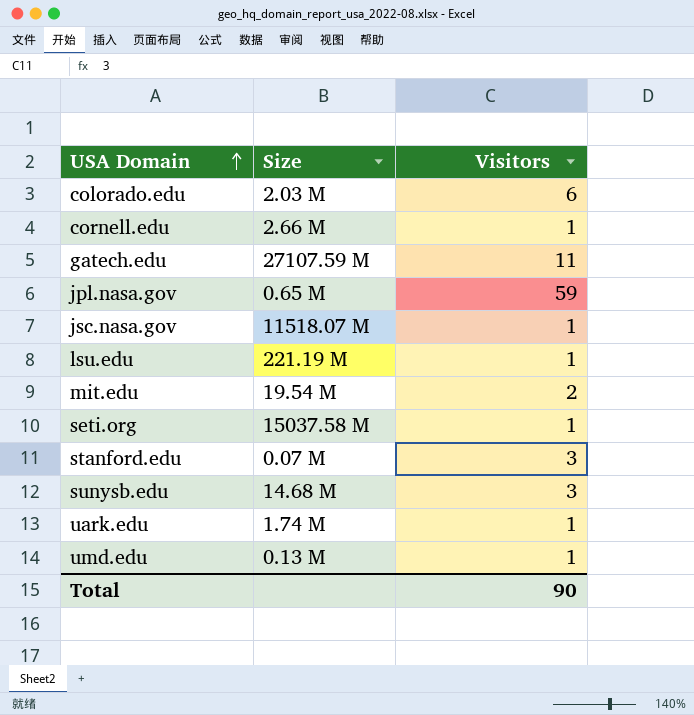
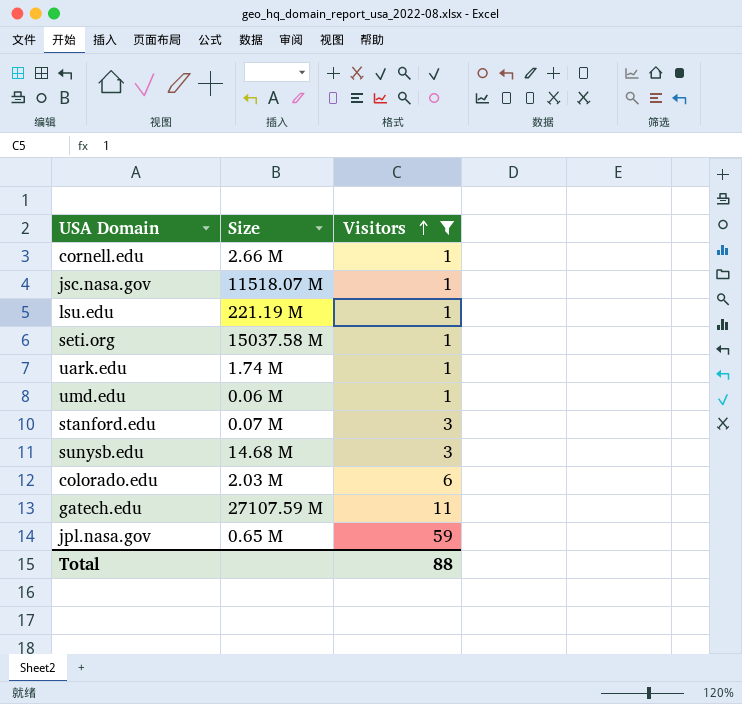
filter: none -> Visitors != 2
row order: USA Domain ascending -> Visitors ascending
umd.edu | Size: 0.13 M -> 0.06 M
Total | Visitors: 90 -> 88

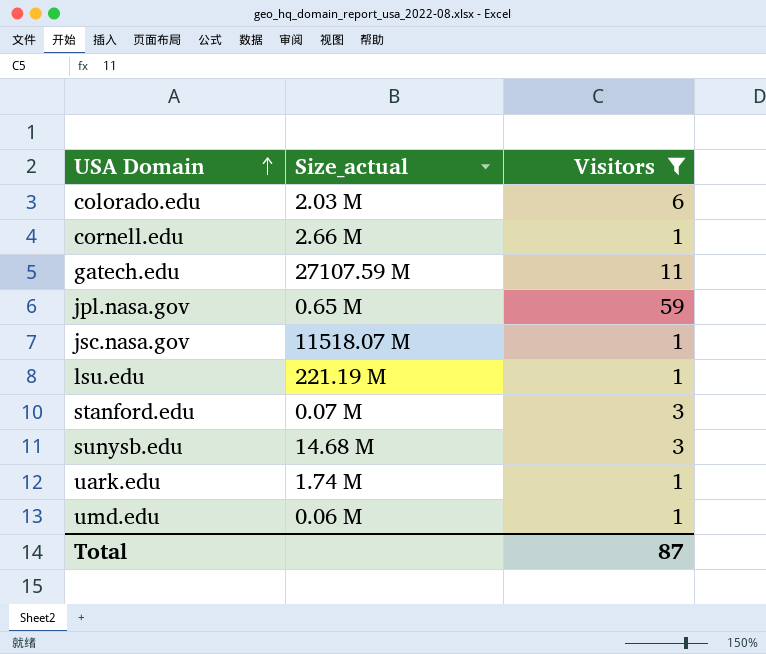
row order: Visitors ascending -> USA Domain ascending
column name: Size -> Size_actual
row seti.org: 15037.58 M | 1 -> none
Total | Visitors: 88 -> 87

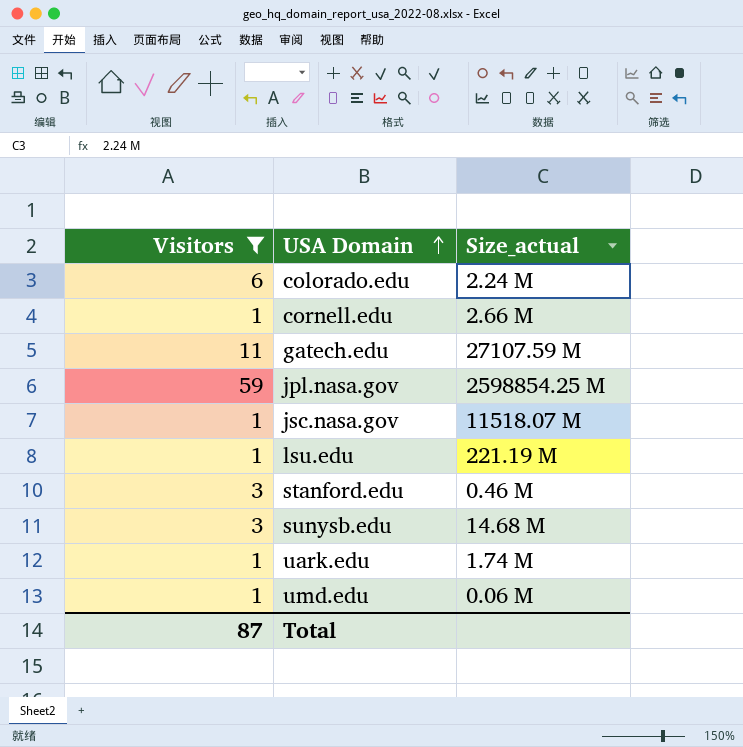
column Visitors | position: 3 -> 1
colorado.edu | Size_actual: 2.03 M -> 2.24 M
jpl.nasa.gov | Size_actual: 0.65 M -> 2598854.25 M
stanford.edu | Size_actual: 0.07 M -> 0.46 M

